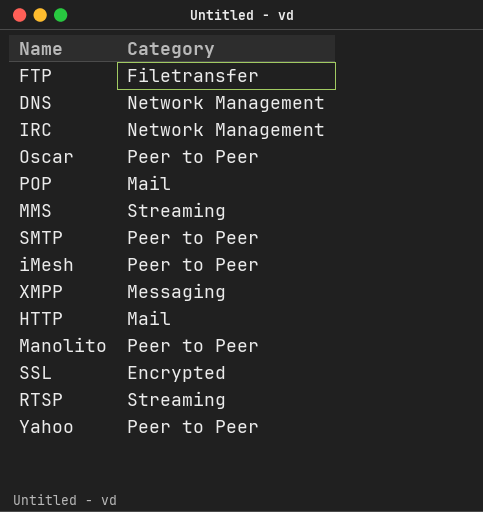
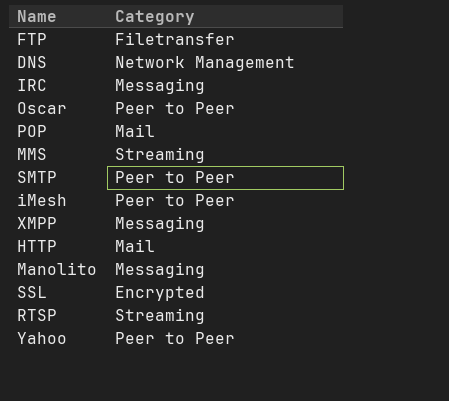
IRC | Category: Network Management -> Messaging
Manolito | Category: Peer to Peer -> Messaging

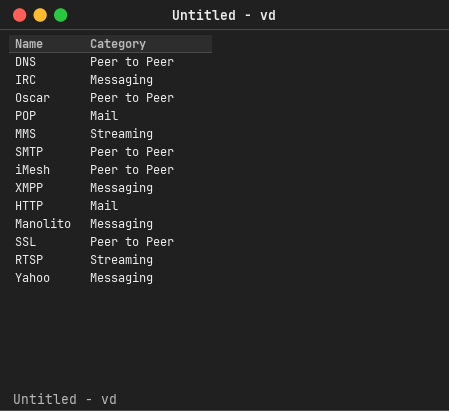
row FTP: Filetransfer -> none
DNS | Category: Network Management -> Peer to Peer
SSL | Category: Encrypted -> Peer to Peer
Yahoo | Category: Peer to Peer -> Messaging

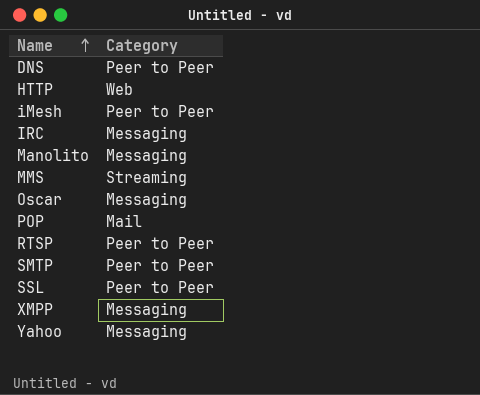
row order: none -> Name ascending
HTTP | Category: Mail -> Web
Oscar | Category: Peer to Peer -> Messaging
RTSP | Category: Streaming -> Peer to Peer

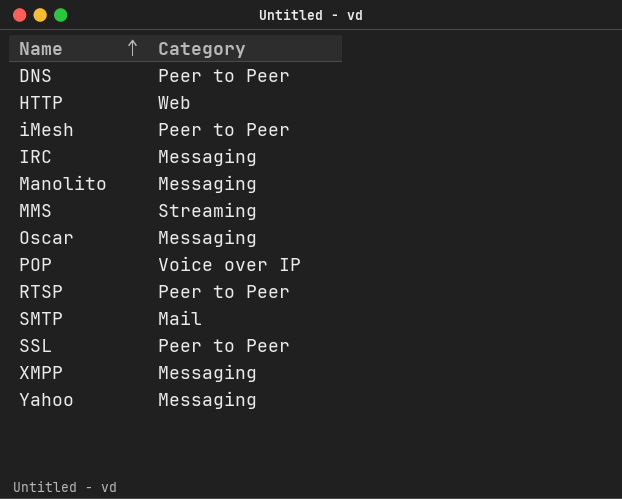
POP | Category: Mail -> Voice over IP
SMTP | Category: Peer to Peer -> Mail

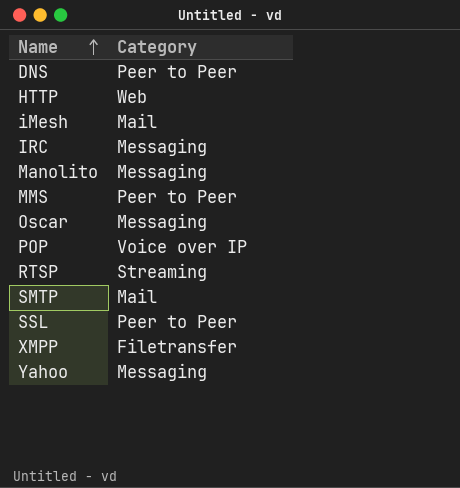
iMesh | Category: Peer to Peer -> Mail
MMS | Category: Streaming -> Peer to Peer
RTSP | Category: Peer to Peer -> Streaming
XMPP | Category: Messaging -> Filetransfer

